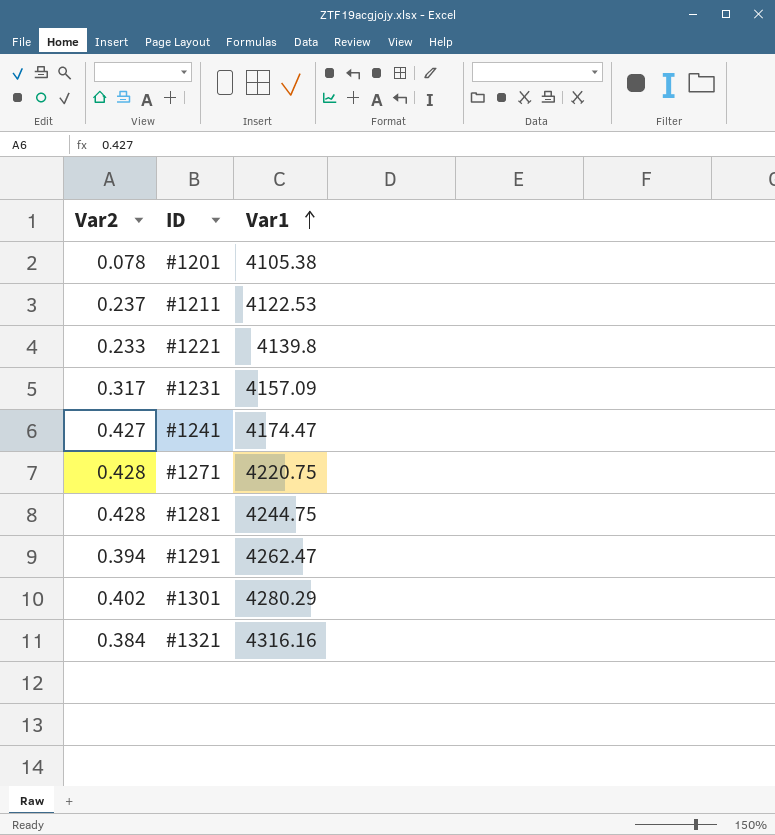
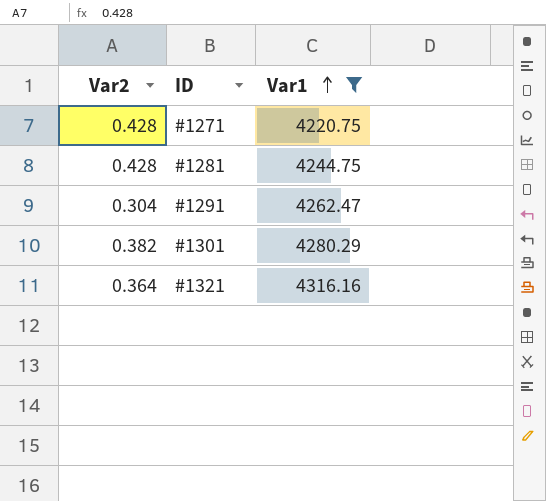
filter: none -> Var1 >= 4220.75
#1291 | Var2: 0.394 -> 0.304
#1301 | Var2: 0.402 -> 0.382
#1321 | Var2: 0.384 -> 0.364

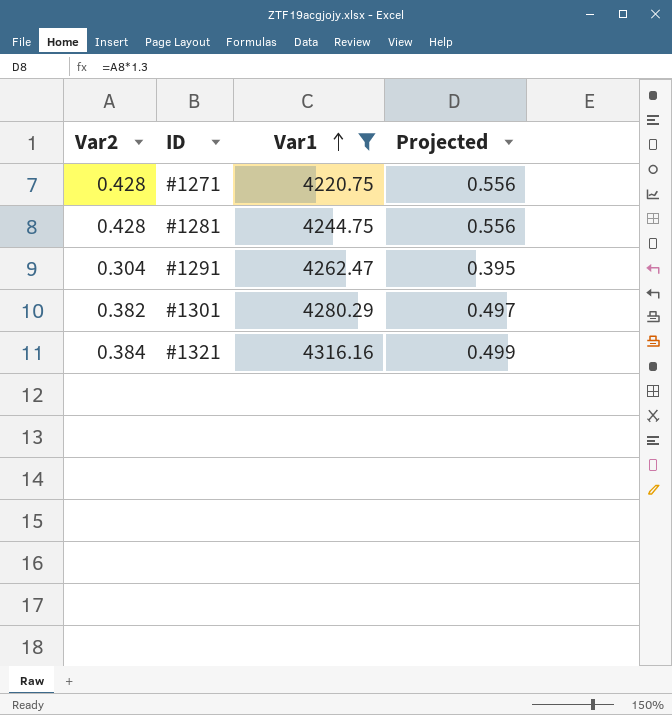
column Projected | formula: none -> [Var2] * 1.3
#1321 | Var2: 0.364 -> 0.384

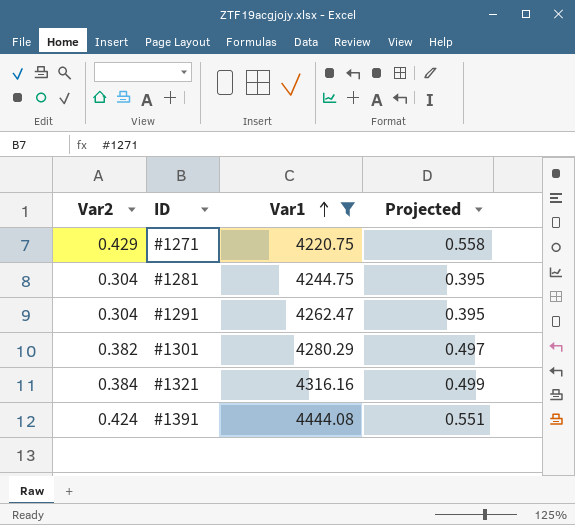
#1271 | Var2: 0.428 -> 0.429
#1271 | Projected: 0.556 -> 0.558
#1281 | Var2: 0.428 -> 0.304
#1281 | Projected: 0.556 -> 0.395
row #1391: none -> 0.424 | 4444.08 | 0.551

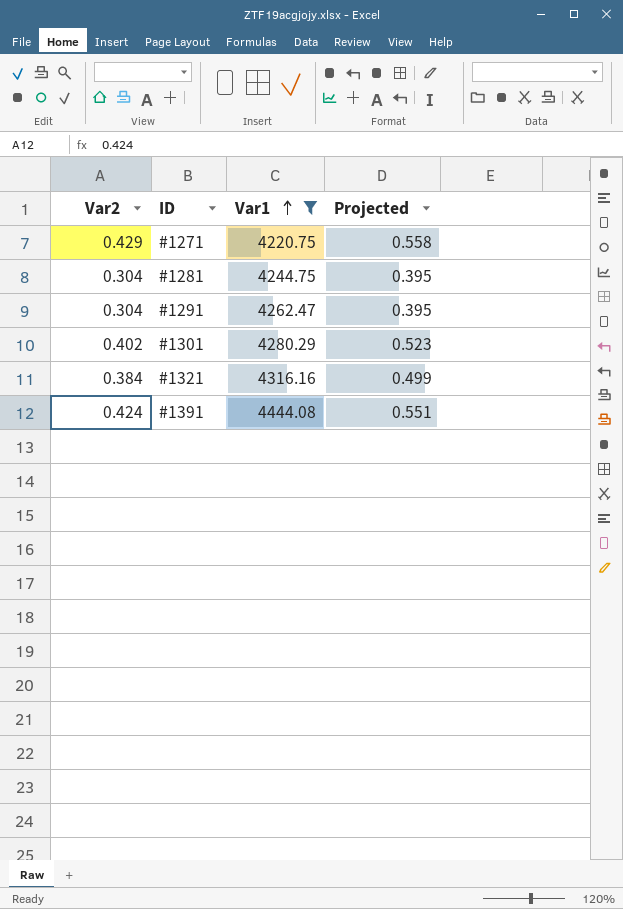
#1301 | Var2: 0.382 -> 0.402
#1301 | Projected: 0.497 -> 0.523

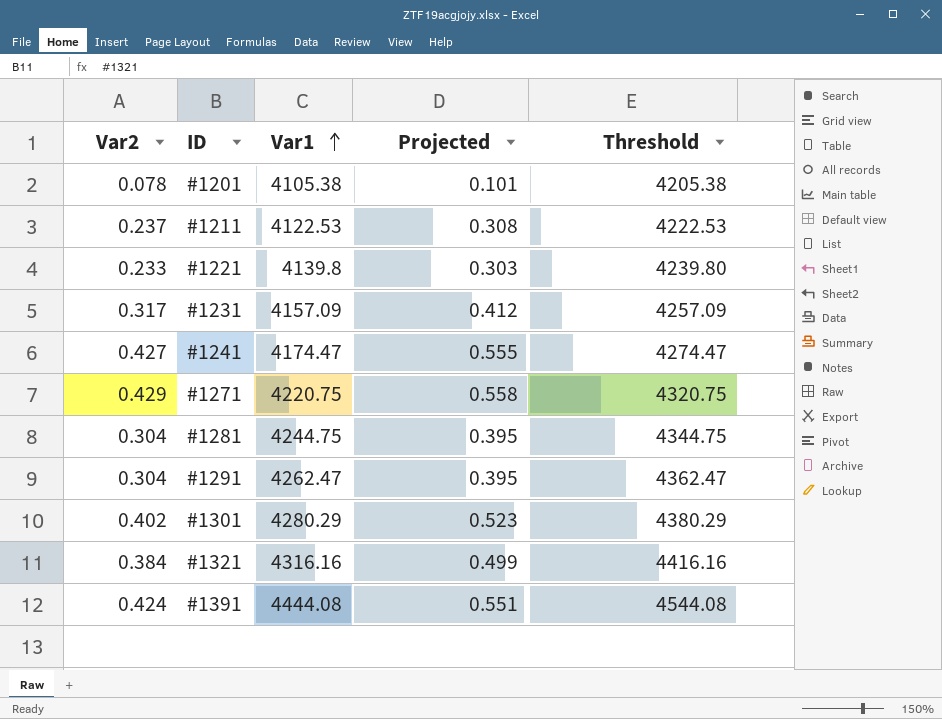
filter: Var1 >= 4220.75 -> none
column Threshold | formula: none -> [Var1] + 100

